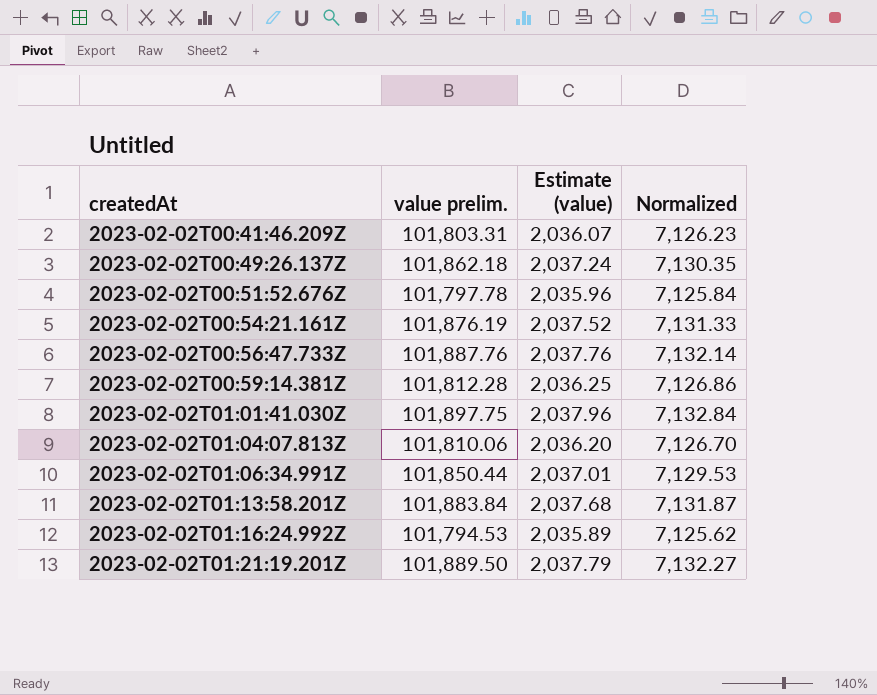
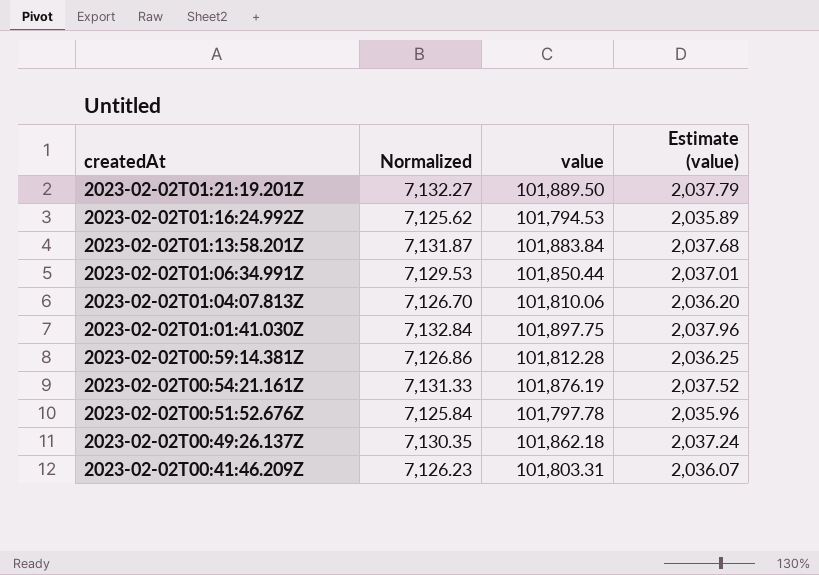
row order: createdAt ascending -> createdAt descending
column Normalized | position: 4 -> 2
column name: value prelim. -> value
row 2023-02-02T00:56:47.733Z: 101,887.76 | 2,037.76 | 7,132.14 -> none

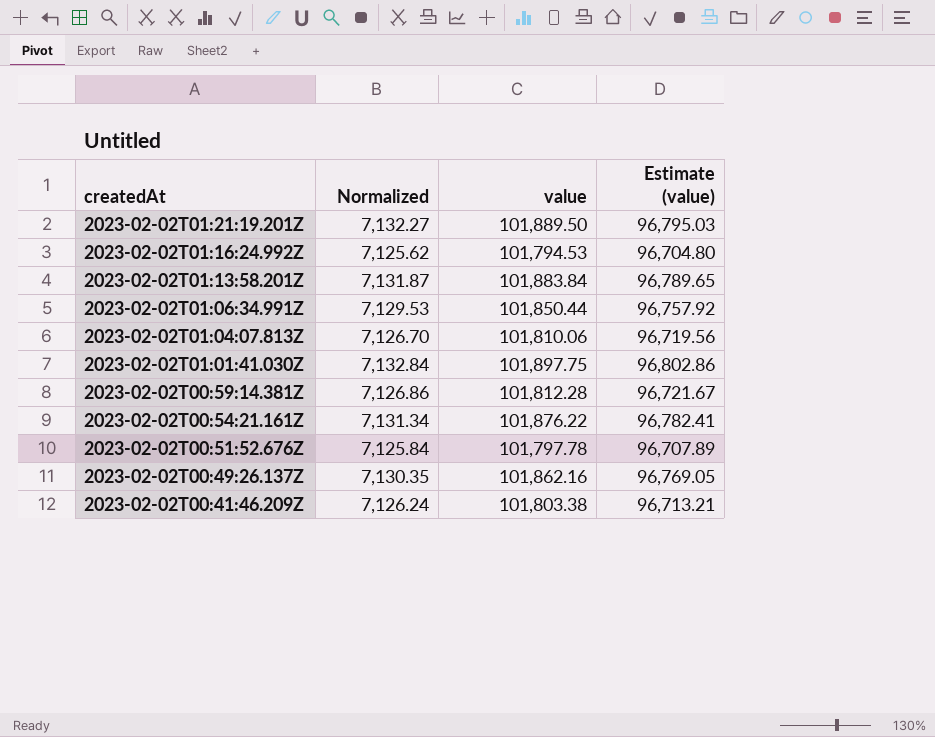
column Estimate (value) | formula: [value] * 0.02 -> [value] * 0.95
2023-02-02T00:54:21.161Z | Normalized: 7,131.33 -> 7,131.34
2023-02-02T00:54:21.161Z | value: 101,876.19 -> 101,876.22
2023-02-02T00:49:26.137Z | value: 101,862.18 -> 101,862.16
2023-02-02T00:41:46.209Z | Normalized: 7,126.23 -> 7,126.24
2023-02-02T00:41:46.209Z | value: 101,803.31 -> 101,803.38

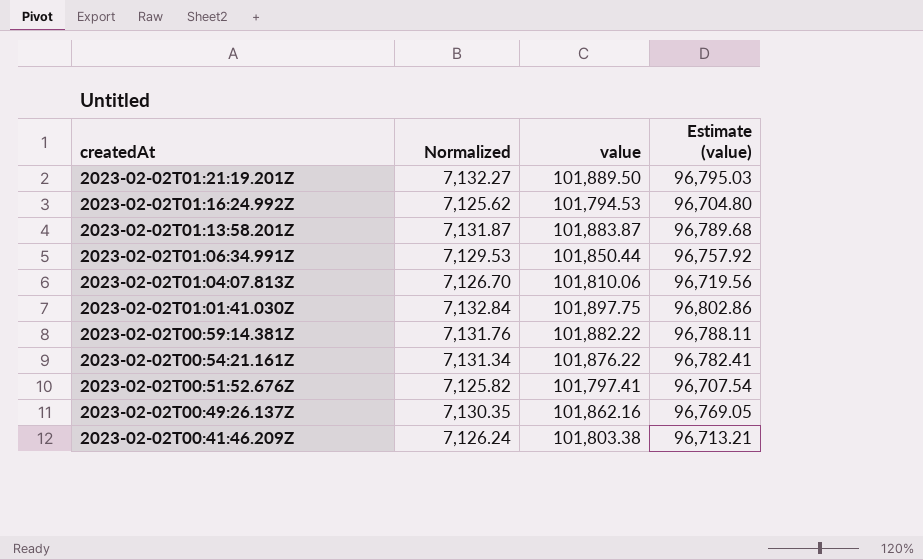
2023-02-02T01:13:58.201Z | value: 101,883.84 -> 101,883.87
2023-02-02T01:13:58.201Z | Estimate (value): 96,789.65 -> 96,789.68
2023-02-02T00:59:14.381Z | Normalized: 7,126.86 -> 7,131.76
2023-02-02T00:59:14.381Z | value: 101,812.28 -> 101,882.22
2023-02-02T00:59:14.381Z | Estimate (value): 96,721.67 -> 96,788.11
2023-02-02T00:51:52.676Z | Normalized: 7,125.84 -> 7,125.82
2023-02-02T00:51:52.676Z | value: 101,797.78 -> 101,797.41
2023-02-02T00:51:52.676Z | Estimate (value): 96,707.89 -> 96,707.54

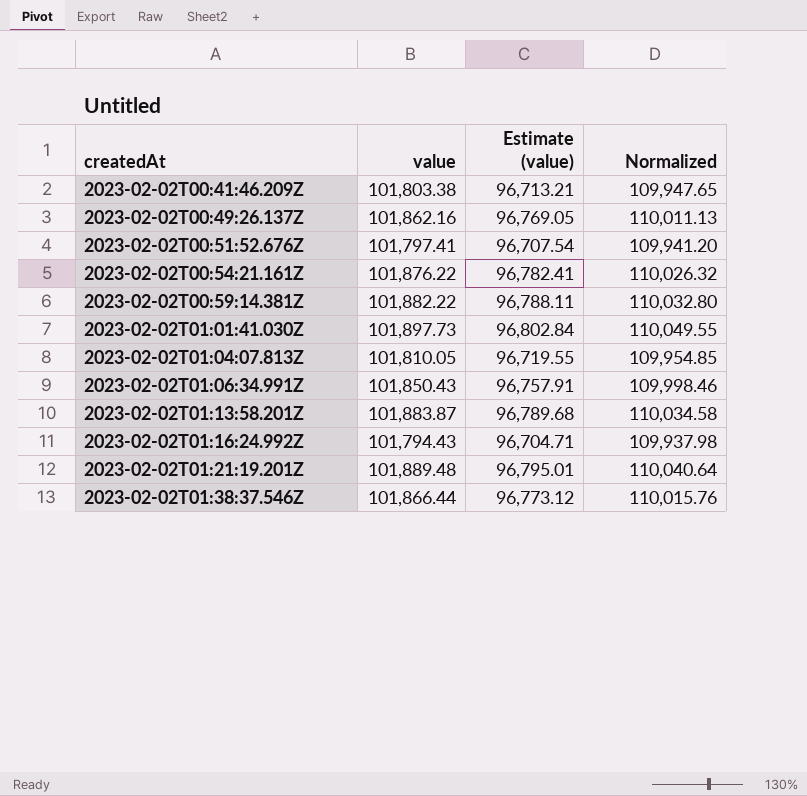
row order: createdAt descending -> createdAt ascending
column Normalized | formula: [value] * 0.07 -> [value] * 1.08
column Normalized | position: 2 -> 4
2023-02-02T01:01:41.030Z | value: 101,897.75 -> 101,897.73
2023-02-02T01:01:41.030Z | Estimate (value): 96,802.86 -> 96,802.84
2023-02-02T01:04:07.813Z | value: 101,810.06 -> 101,810.05
2023-02-02T01:04:07.813Z | Estimate (value): 96,719.56 -> 96,719.55
2023-02-02T01:06:34.991Z | value: 101,850.44 -> 101,850.43
2023-02-02T01:06:34.991Z | Estimate (value): 96,757.92 -> 96,757.91
2023-02-02T01:16:24.992Z | value: 101,794.53 -> 101,794.43
2023-02-02T01:16:24.992Z | Estimate (value): 96,704.80 -> 96,704.71
2023-02-02T01:21:19.201Z | value: 101,889.50 -> 101,889.48
2023-02-02T01:21:19.201Z | Estimate (value): 96,795.03 -> 96,795.01
row 2023-02-02T01:38:37.546Z: none -> 101,866.44 | 96,773.12 | 110,015.76

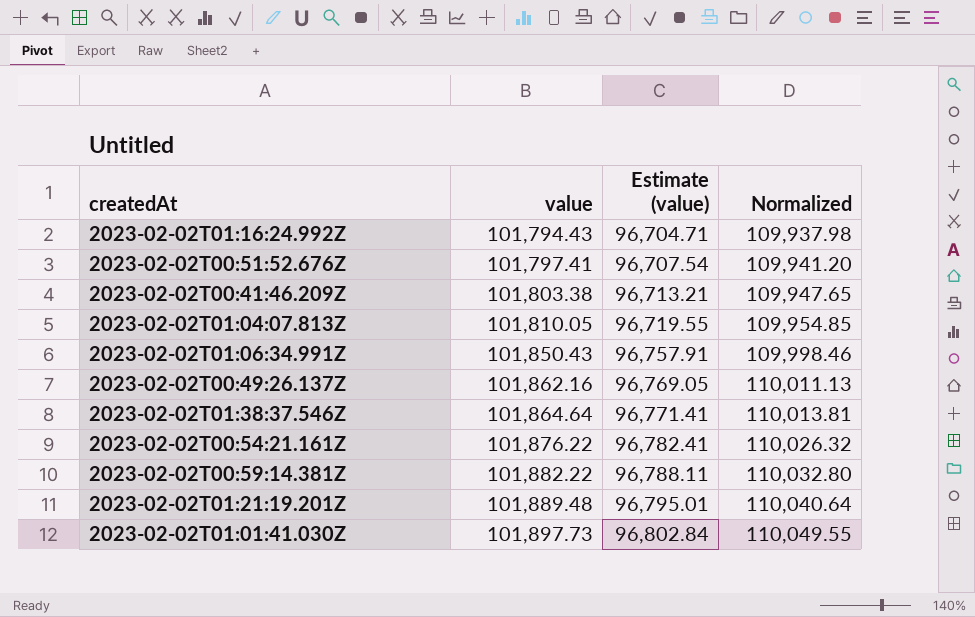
row order: createdAt ascending -> value ascending
row 2023-02-02T01:13:58.201Z: 101,883.87 | 96,789.68 | 110,034.58 -> none
2023-02-02T01:38:37.546Z | value: 101,866.44 -> 101,864.64
2023-02-02T01:38:37.546Z | Estimate (value): 96,773.12 -> 96,771.41
2023-02-02T01:38:37.546Z | Normalized: 110,015.76 -> 110,013.81

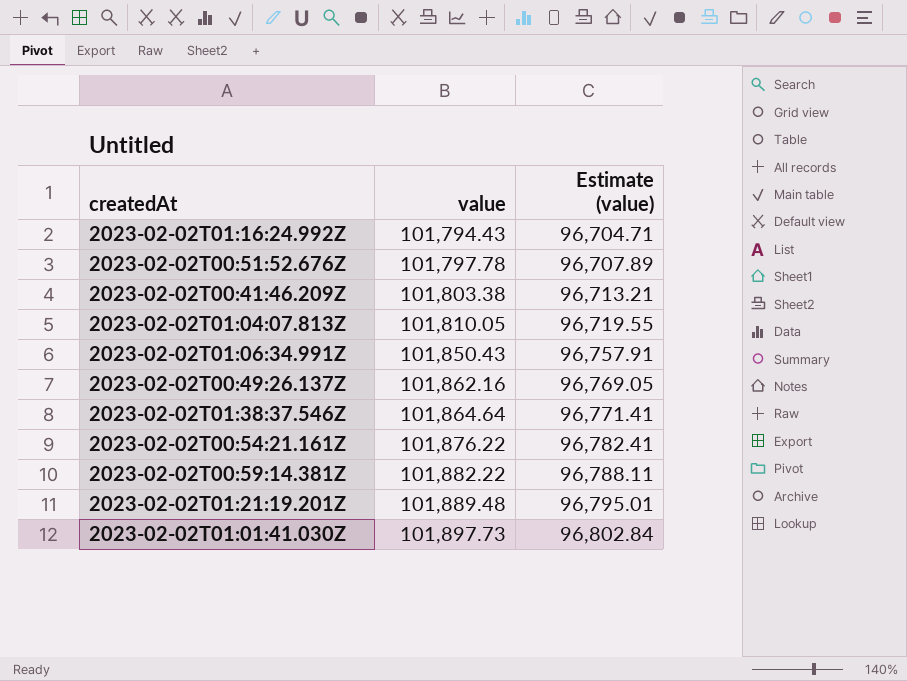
column Normalized | formula: [value] * 1.08 -> none
2023-02-02T00:51:52.676Z | value: 101,797.41 -> 101,797.78
2023-02-02T00:51:52.676Z | Estimate (value): 96,707.54 -> 96,707.89

